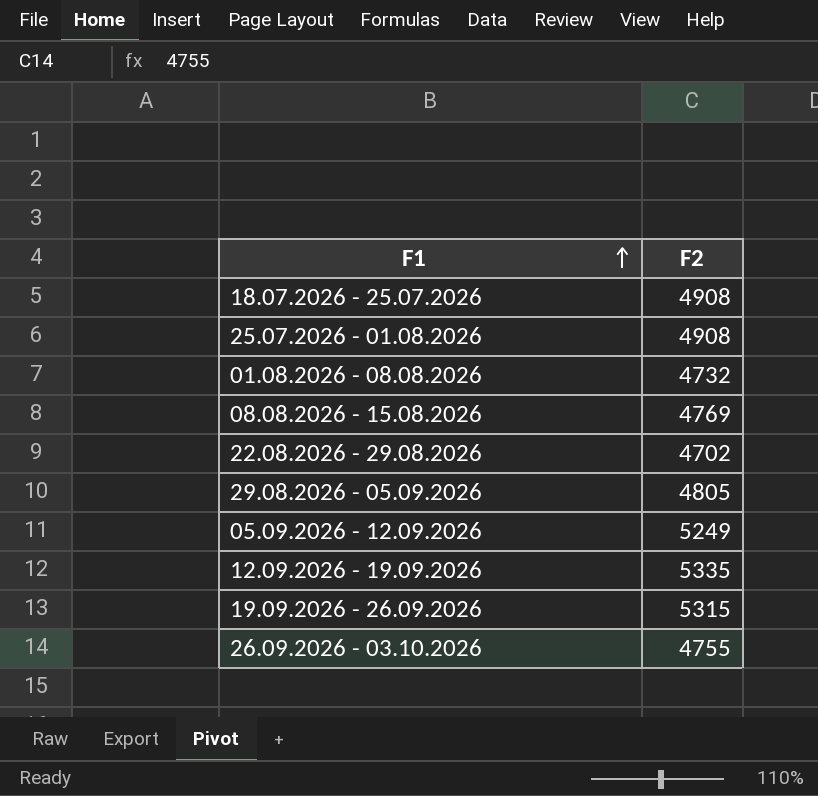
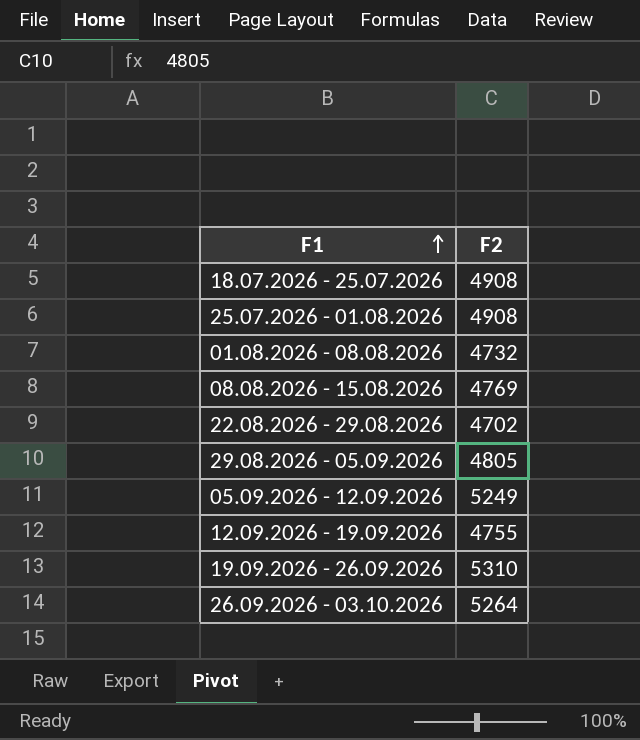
12.09.2026 - 19.09.2026 | F2: 5335 -> 4755
19.09.2026 - 26.09.2026 | F2: 5315 -> 5310
26.09.2026 - 03.10.2026 | F2: 4755 -> 5264

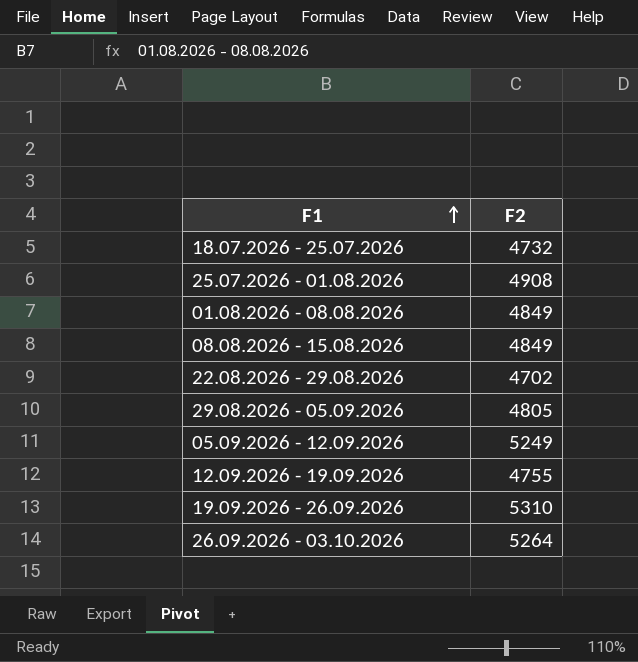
18.07.2026 - 25.07.2026 | F2: 4908 -> 4732
01.08.2026 - 08.08.2026 | F2: 4732 -> 4849
08.08.2026 - 15.08.2026 | F2: 4769 -> 4849

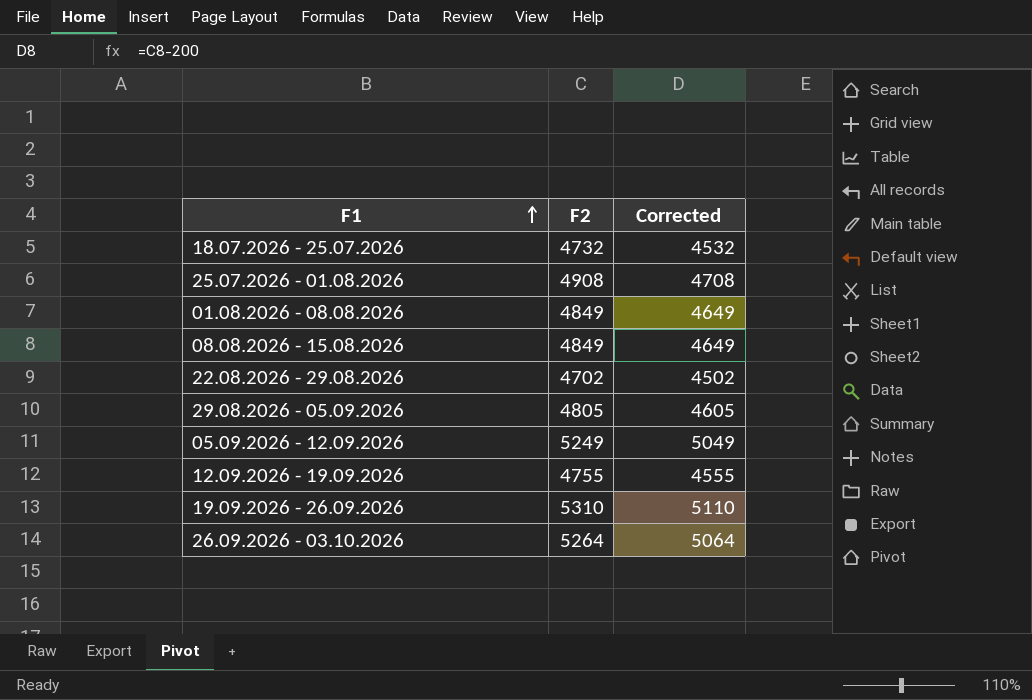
column Corrected | formula: none -> [F2] - 200

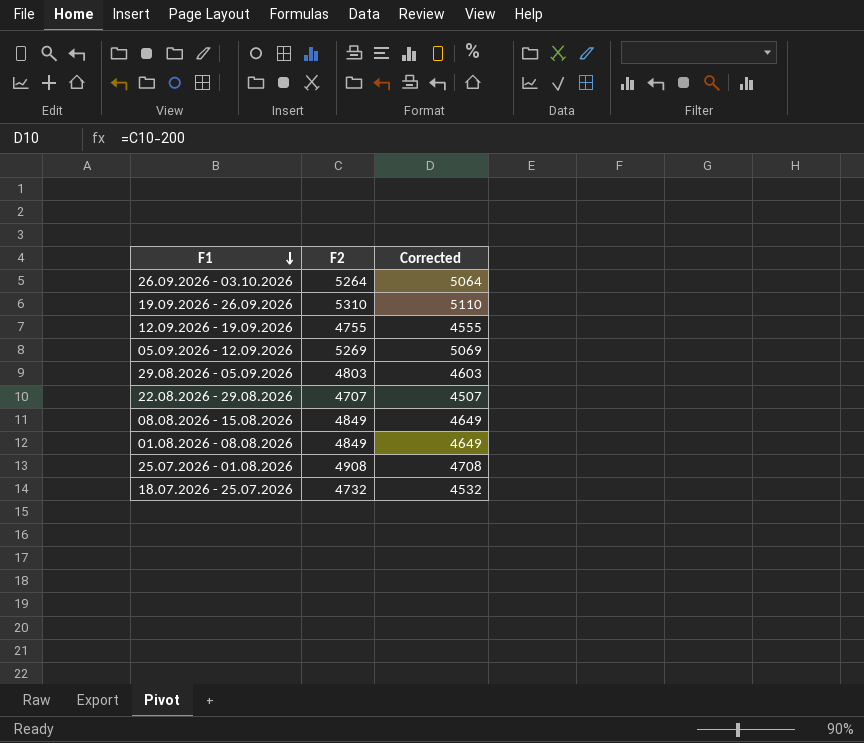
row order: F1 ascending -> F1 descending
05.09.2026 - 12.09.2026 | F2: 5249 -> 5269
05.09.2026 - 12.09.2026 | Corrected: 5049 -> 5069
29.08.2026 - 05.09.2026 | F2: 4805 -> 4803
29.08.2026 - 05.09.2026 | Corrected: 4605 -> 4603
22.08.2026 - 29.08.2026 | F2: 4702 -> 4707
22.08.2026 - 29.08.2026 | Corrected: 4502 -> 4507

